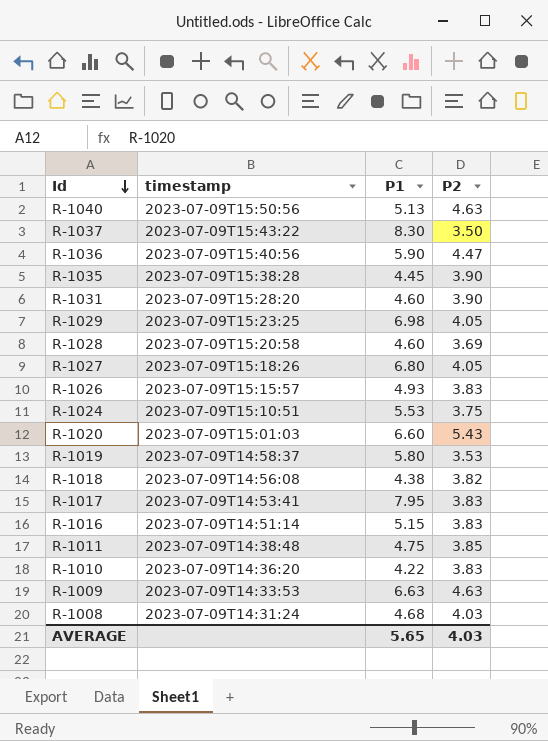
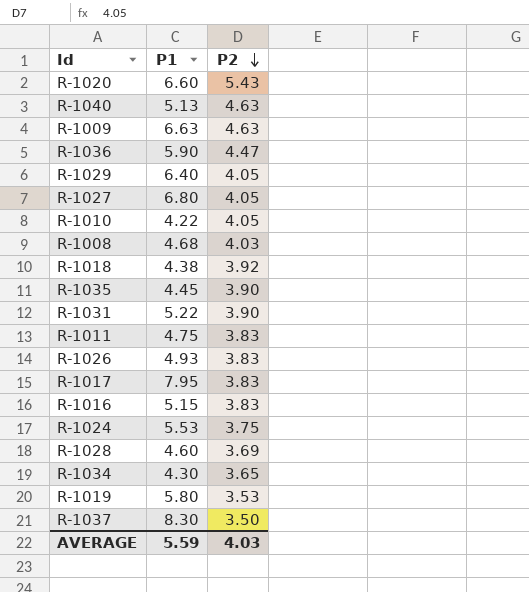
row order: Id descending -> P2 descending
column timestamp | position: 2 -> none
R-1029 | P1: 6.98 -> 6.40
R-1010 | P2: 3.83 -> 4.05
R-1018 | P2: 3.82 -> 3.92
R-1031 | P1: 4.60 -> 5.22
R-1011 | P2: 3.85 -> 3.83
row R-1034: none -> 4.30 | 3.65
AVERAGE | P1: 5.65 -> 5.59

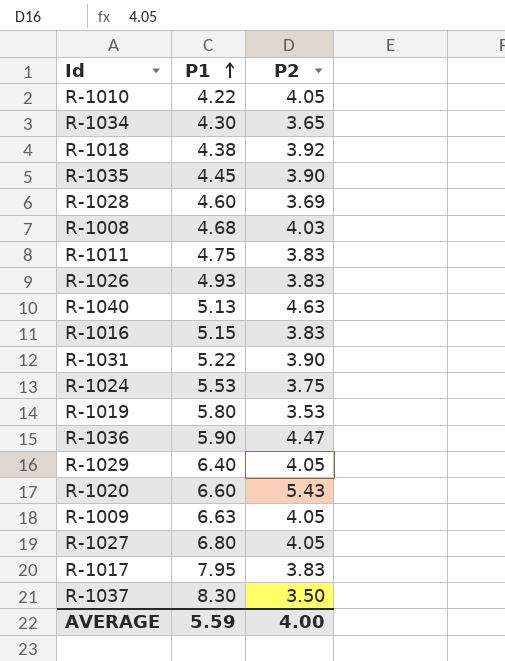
row order: P2 descending -> P1 ascending
R-1009 | P2: 4.63 -> 4.05
AVERAGE | P2: 4.03 -> 4.00

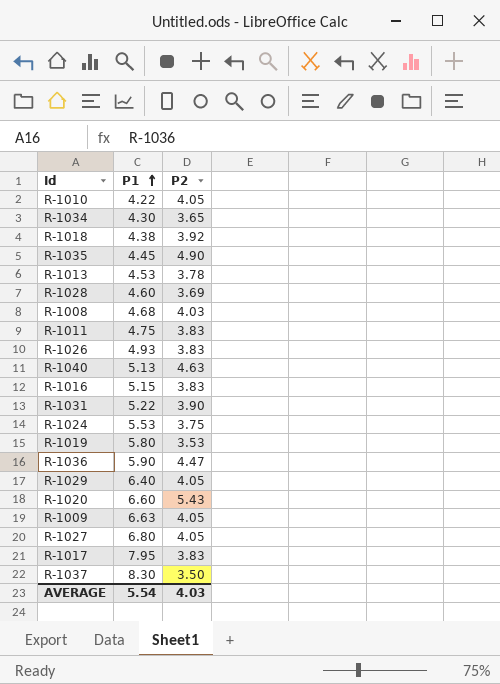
R-1035 | P2: 3.90 -> 4.90
row R-1013: none -> 4.53 | 3.78
AVERAGE | P1: 5.59 -> 5.54
AVERAGE | P2: 4.00 -> 4.03

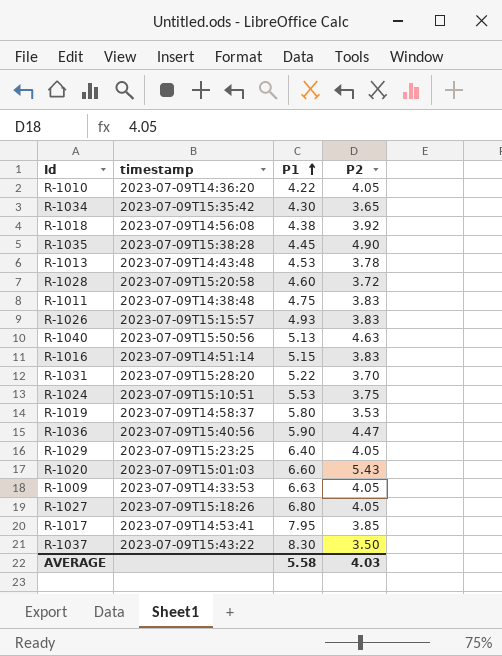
column timestamp | position: none -> 2
row R-1008: 4.68 | 4.03 -> none
R-1028 | P2: 3.69 -> 3.72
R-1031 | P2: 3.90 -> 3.70
R-1017 | P2: 3.83 -> 3.85
AVERAGE | P1: 5.54 -> 5.58

